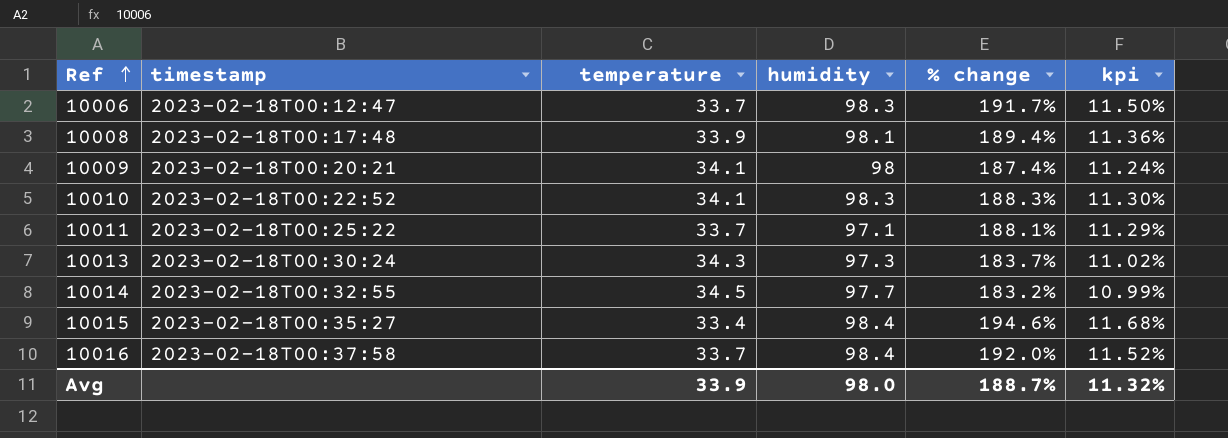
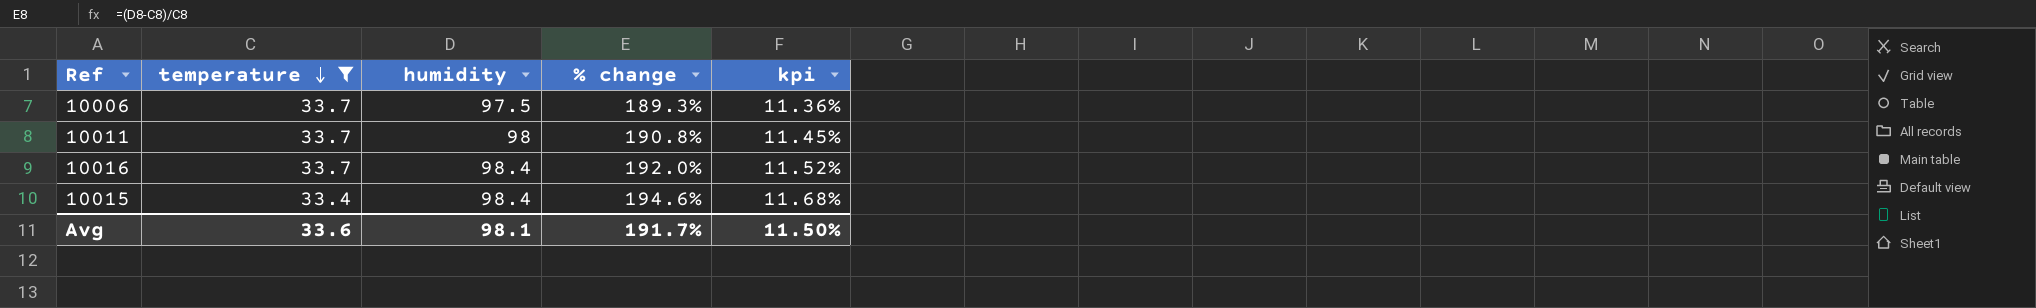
filter: none -> temperature <= 33.7
row order: Ref ascending -> temperature descending
column timestamp | position: 2 -> none
10006 | humidity: 98.3 -> 97.5
10006 | % change: 191.7% -> 189.3%
10006 | kpi: 11.50% -> 11.36%
10011 | humidity: 97.1 -> 98
10011 | % change: 188.1% -> 190.8%
10011 | kpi: 11.29% -> 11.45%
Avg | temperature: 33.9 -> 33.6
Avg | humidity: 98.0 -> 98.1
Avg | % change: 188.7% -> 191.7%
Avg | kpi: 11.32% -> 11.50%

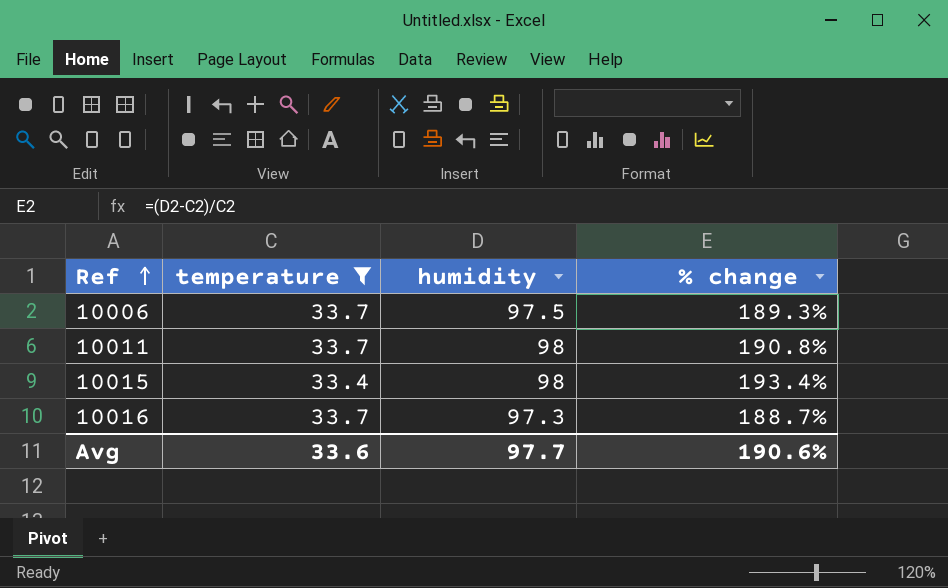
row order: temperature descending -> Ref ascending
column kpi | formula: [% change] * 0.06 -> none
10015 | humidity: 98.4 -> 98
10015 | % change: 194.6% -> 193.4%
10016 | humidity: 98.4 -> 97.3
10016 | % change: 192.0% -> 188.7%
Avg | humidity: 98.1 -> 97.7
Avg | % change: 191.7% -> 190.6%

